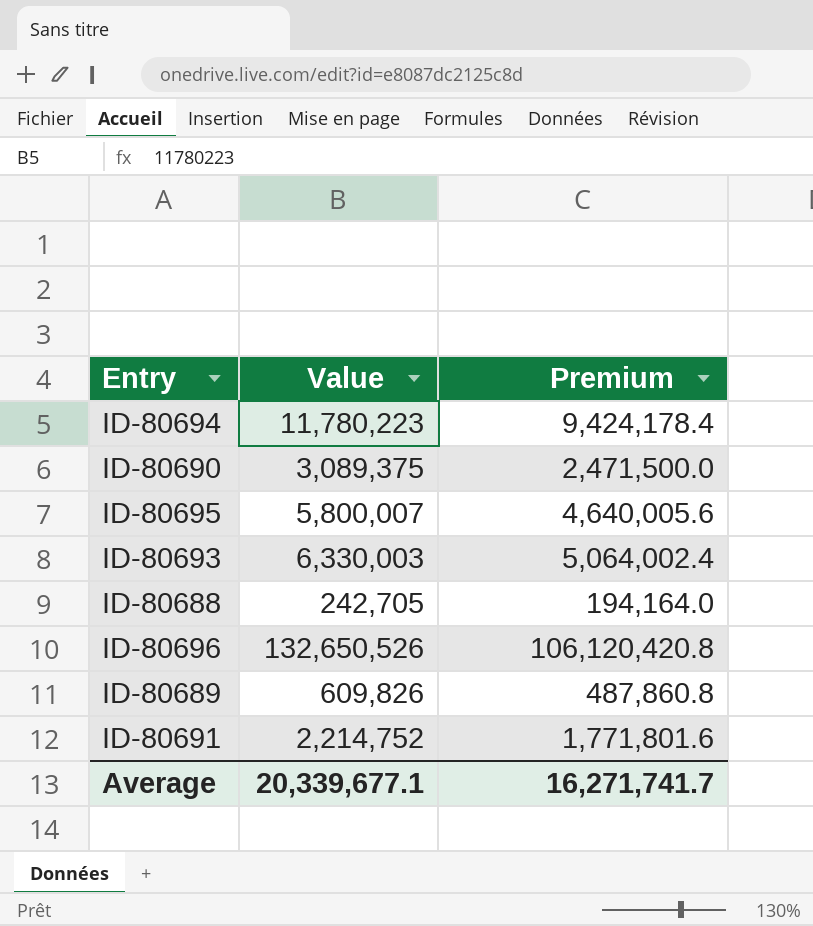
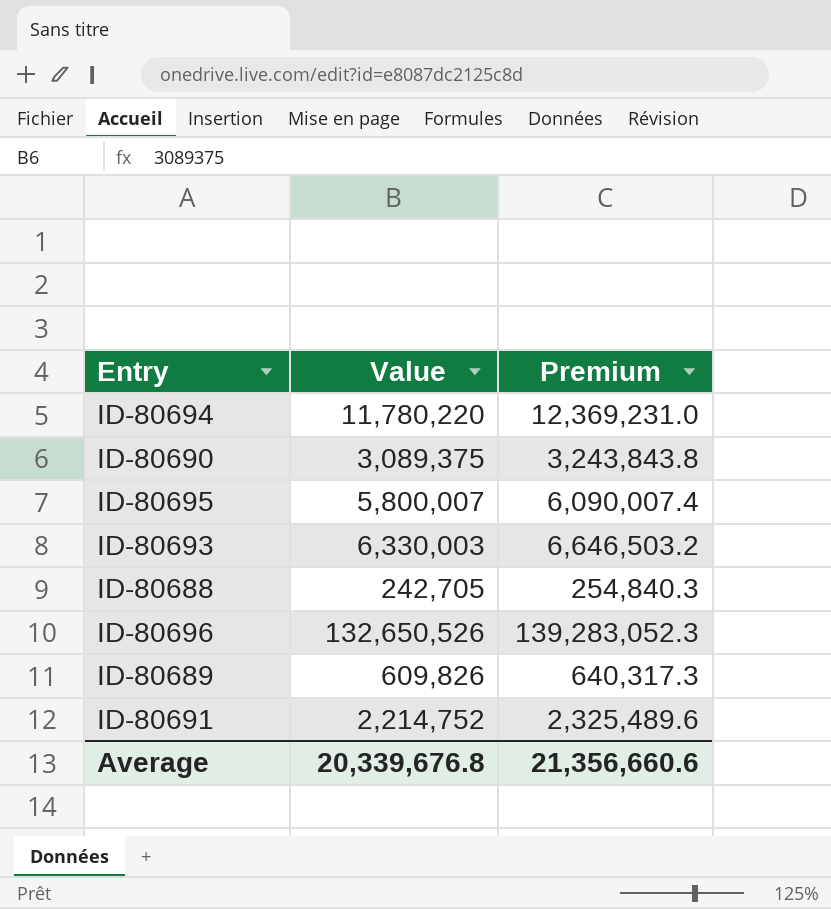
column Premium | formula: [Value] * 0.8 -> [Value] * 1.05
ID-80694 | Value: 11,780,223 -> 11,780,220
Average | Value: 20,339,677.1 -> 20,339,676.8
Average | Premium: 16,271,741.7 -> 21,356,660.6

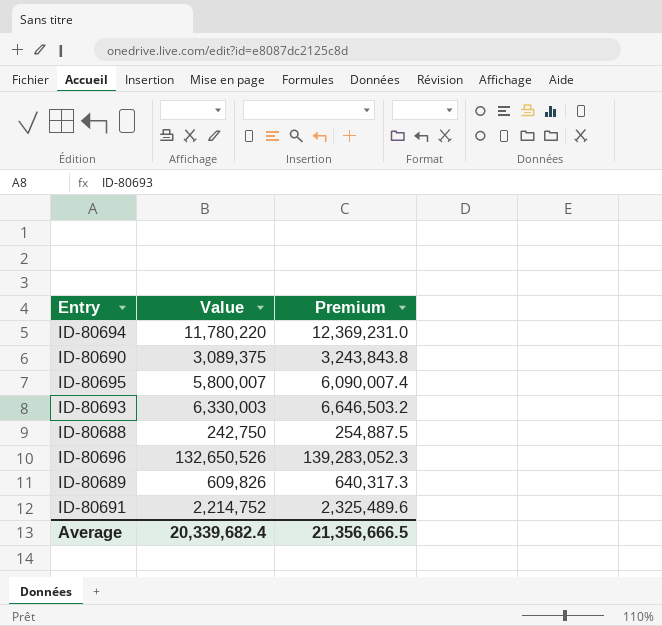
ID-80688 | Value: 242,705 -> 242,750
ID-80688 | Premium: 254,840.3 -> 254,887.5
Average | Value: 20,339,676.8 -> 20,339,682.4
Average | Premium: 21,356,660.6 -> 21,356,666.5

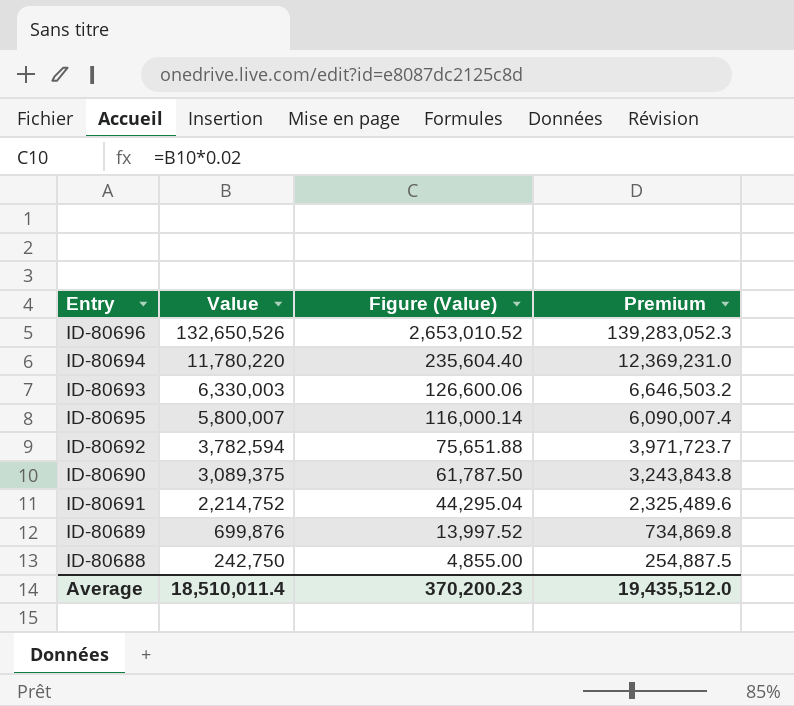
row order: none -> Value descending
column Figure (Value) | formula: none -> [Value] * 0.02
row ID-80692: none -> 3,782,594 | 75,651.88 | 3,971,723.7
ID-80689 | Value: 609,826 -> 699,876
ID-80689 | Premium: 640,317.3 -> 734,869.8
Average | Value: 20,339,682.4 -> 18,510,011.4
Average | Premium: 21,356,666.5 -> 19,435,512.0

